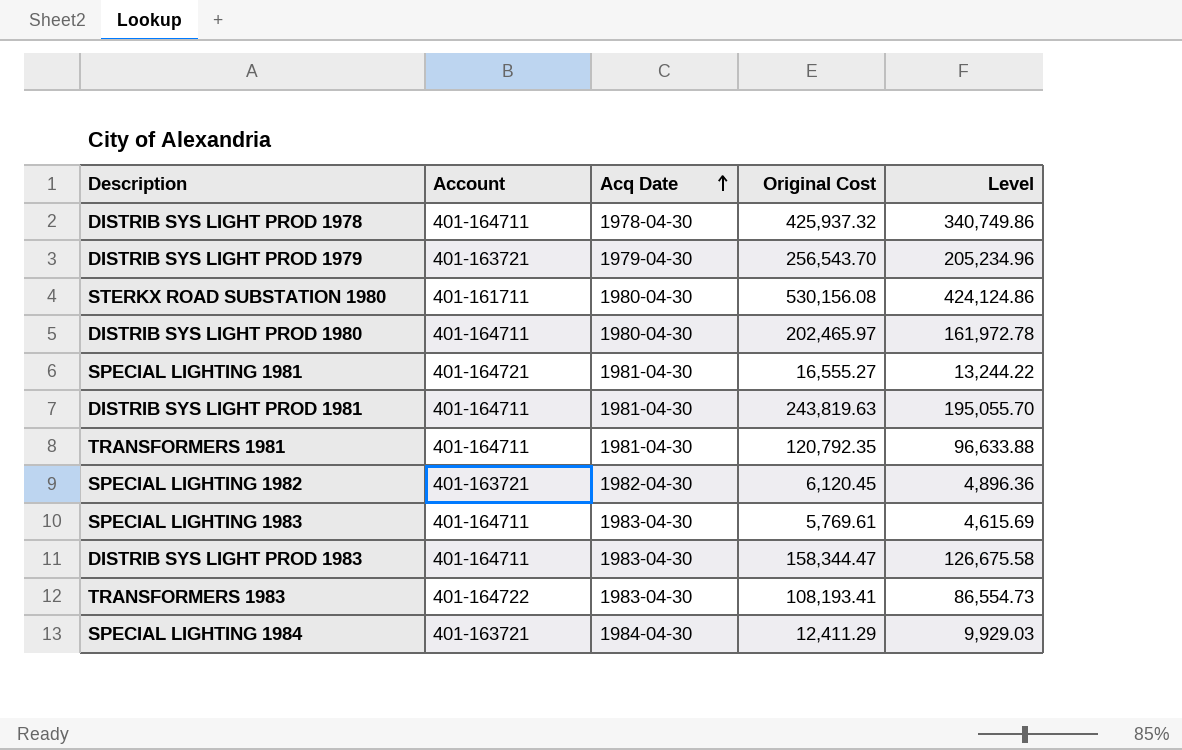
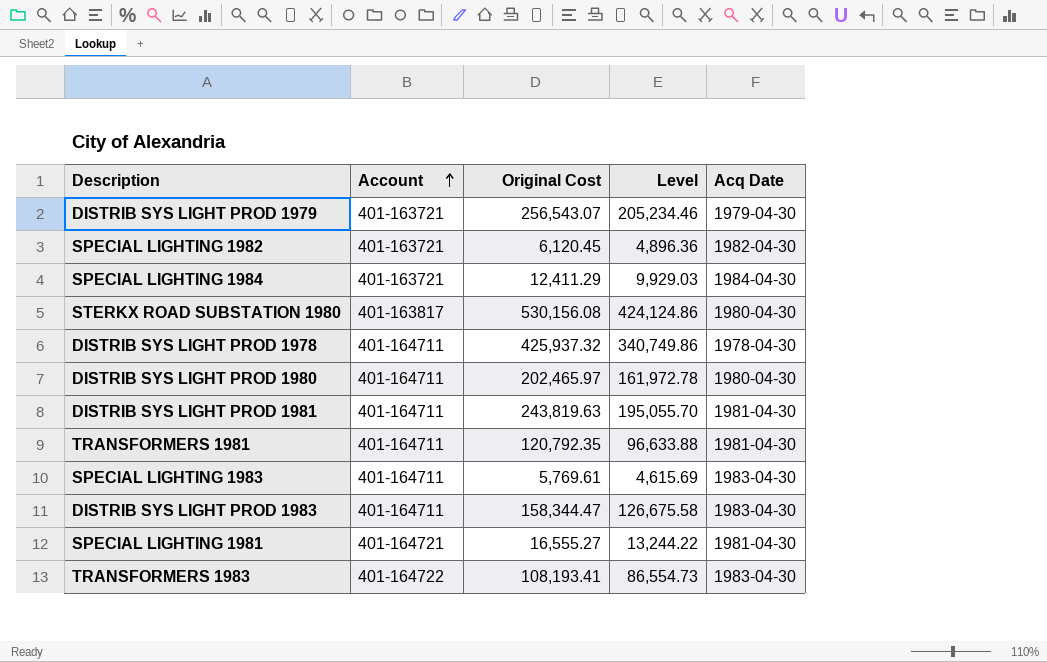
row order: Acq Date ascending -> Account ascending
column Acq Date | position: 3 -> 5
DISTRIB SYS LIGHT PROD 1979 | Original Cost: 256,543.70 -> 256,543.07
DISTRIB SYS LIGHT PROD 1979 | Level: 205,234.96 -> 205,234.46
STERKX ROAD SUBSTATION 1980 | Account: 401-161711 -> 401-163817

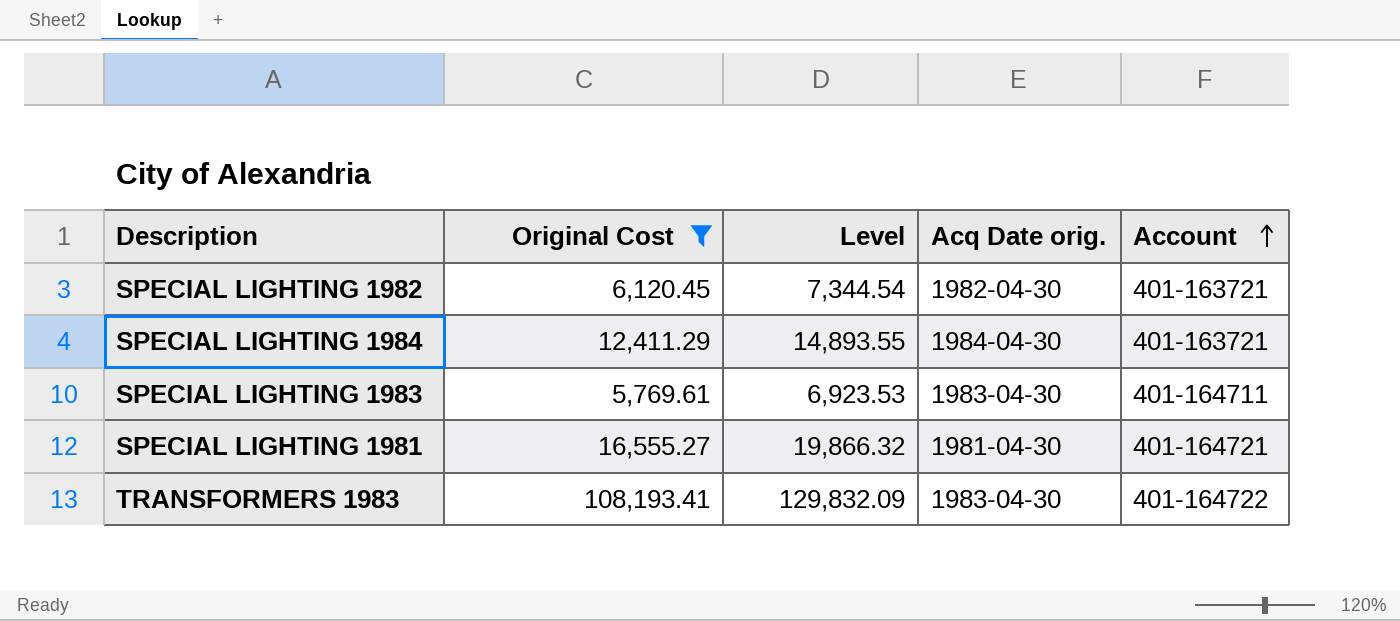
filter: none -> Original Cost <= 108,193.41
column Level | formula: [Original Cost] * 0.8 -> [Original Cost] * 1.2
column name: Acq Date -> Acq Date orig.
column Account | position: 2 -> 5

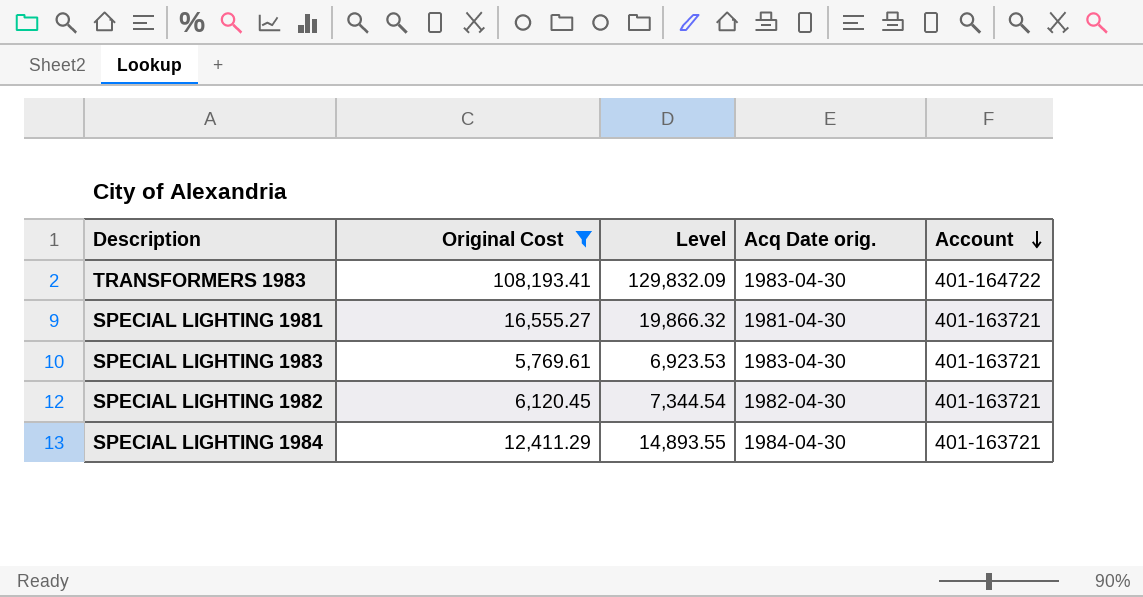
row order: Account ascending -> Account descending
SPECIAL LIGHTING 1981 | Account: 401-164721 -> 401-163721
SPECIAL LIGHTING 1983 | Account: 401-164711 -> 401-163721

